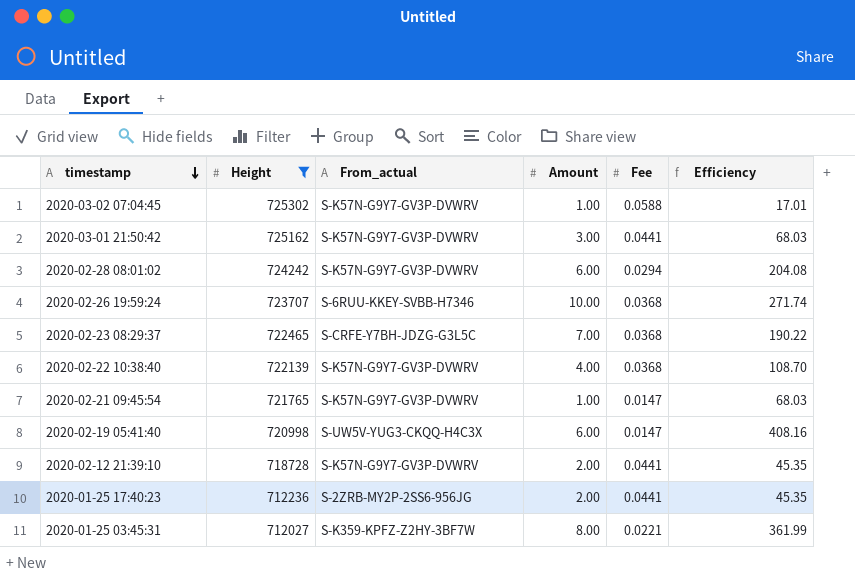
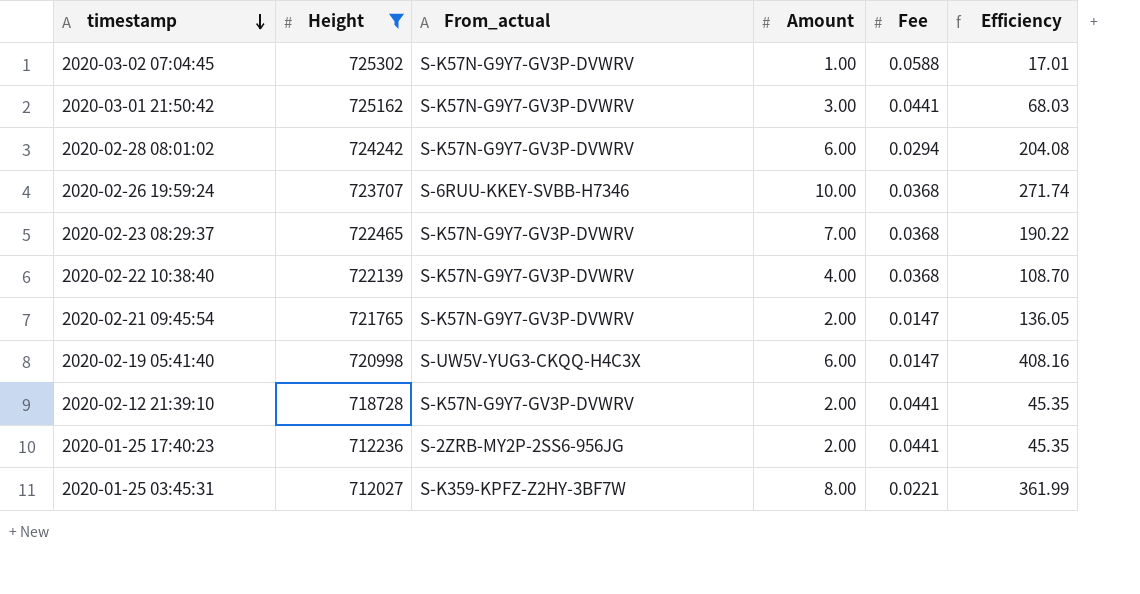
2020-02-23 08:29:37 | From_actual: S-CRFE-Y7BH-JDZG-G3L5C -> S-K57N-G9Y7-GV3P-DVWRV
2020-02-21 09:45:54 | Amount: 1.00 -> 2.00
2020-02-21 09:45:54 | Efficiency: 68.03 -> 136.05

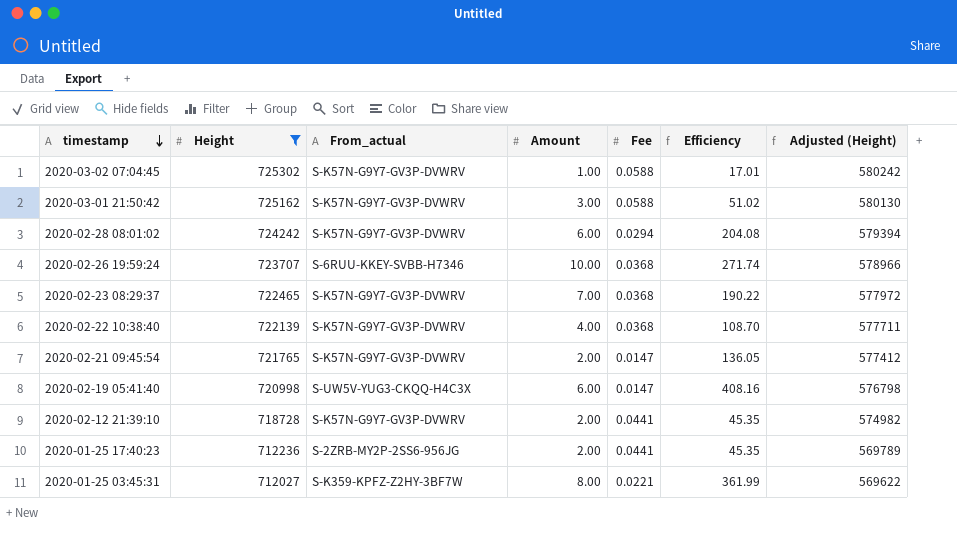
column Adjusted (Height) | formula: none -> [Height] * 0.8
2020-03-01 21:50:42 | Fee: 0.0441 -> 0.0588
2020-03-01 21:50:42 | Efficiency: 68.03 -> 51.02

